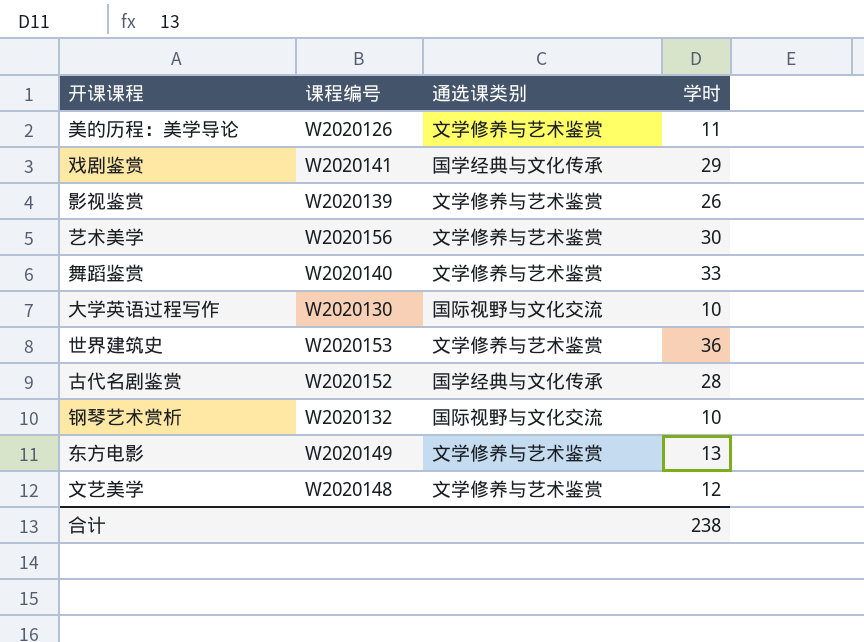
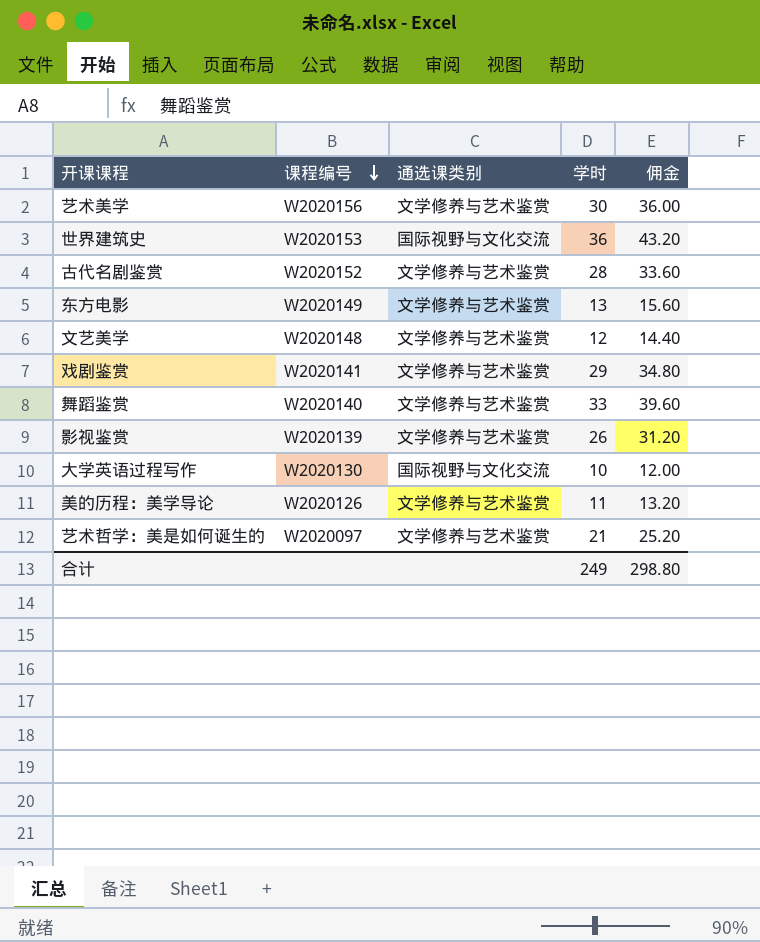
row order: none -> 课程编号 descending
column 佣金 | formula: none -> [学时] * 1.2
row 钢琴艺术赏析: W2020132 | 国际视野与文化交流 | 10 -> none
世界建筑史 | 通选课类别: 文学修养与艺术鉴赏 -> 国际视野与文化交流
古代名剧鉴赏 | 通选课类别: 国学经典与文化传承 -> 文学修养与艺术鉴赏
戏剧鉴赏 | 通选课类别: 国学经典与文化传承 -> 文学修养与艺术鉴赏
row 艺术哲学：美是如何诞生的: none -> W2020097 | 文学修养与艺术鉴赏 | 21 | 25.20
合计 | 学时: 238 -> 249

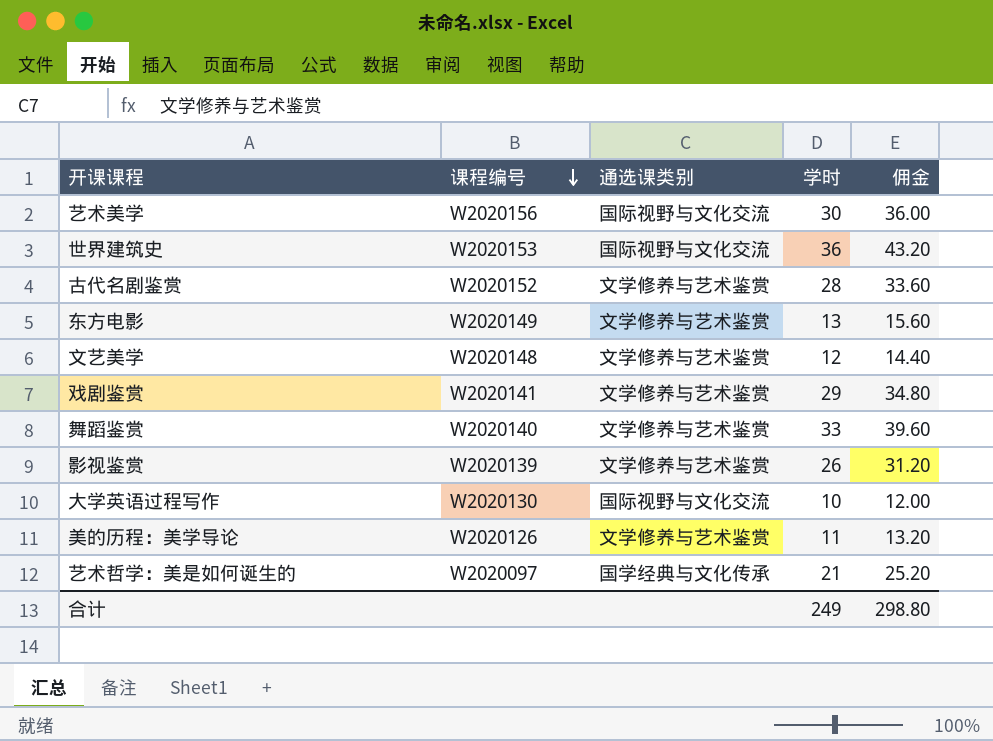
艺术美学 | 通选课类别: 文学修养与艺术鉴赏 -> 国际视野与文化交流
艺术哲学：美是如何诞生的 | 通选课类别: 文学修养与艺术鉴赏 -> 国学经典与文化传承

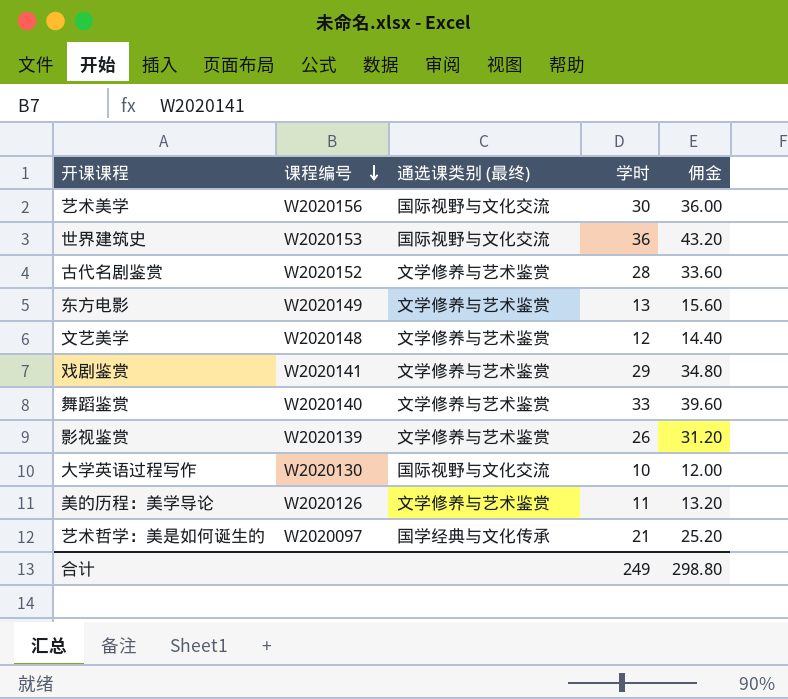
column name: 通选课类别 -> 通选课类别 (最终)

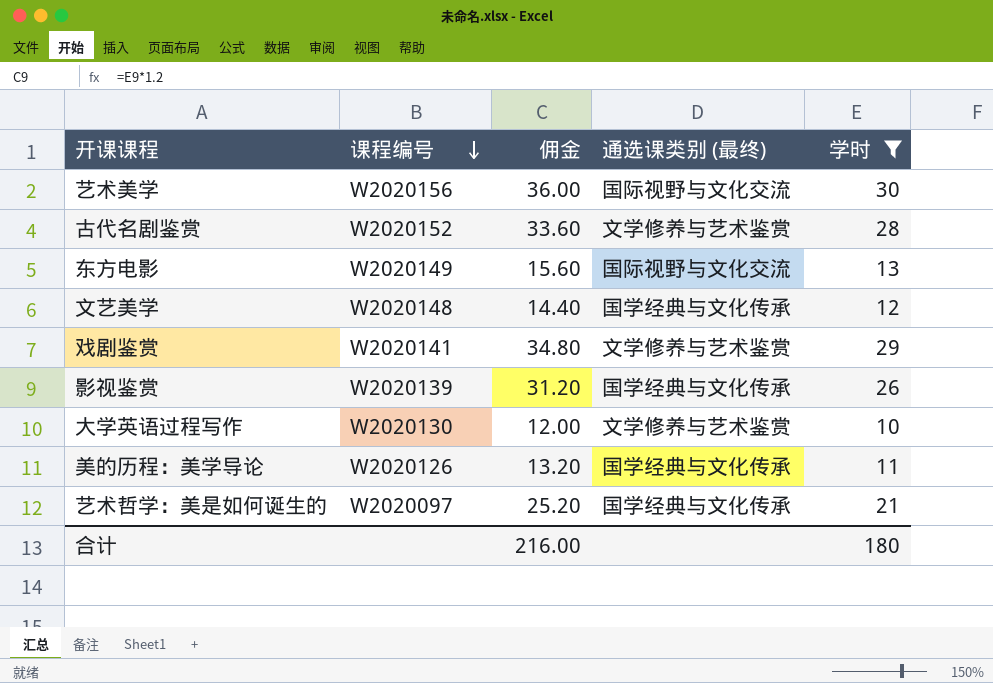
filter: none -> 学时 <= 30
column 佣金 | position: 5 -> 3
东方电影 | 通选课类别 (最终): 文学修养与艺术鉴赏 -> 国际视野与文化交流
文艺美学 | 通选课类别 (最终): 文学修养与艺术鉴赏 -> 国学经典与文化传承
影视鉴赏 | 通选课类别 (最终): 文学修养与艺术鉴赏 -> 国学经典与文化传承
大学英语过程写作 | 通选课类别 (最终): 国际视野与文化交流 -> 文学修养与艺术鉴赏
美的历程：美学导论 | 通选课类别 (最终): 文学修养与艺术鉴赏 -> 国学经典与文化传承
合计 | 佣金: 298.80 -> 216.00
合计 | 学时: 249 -> 180

